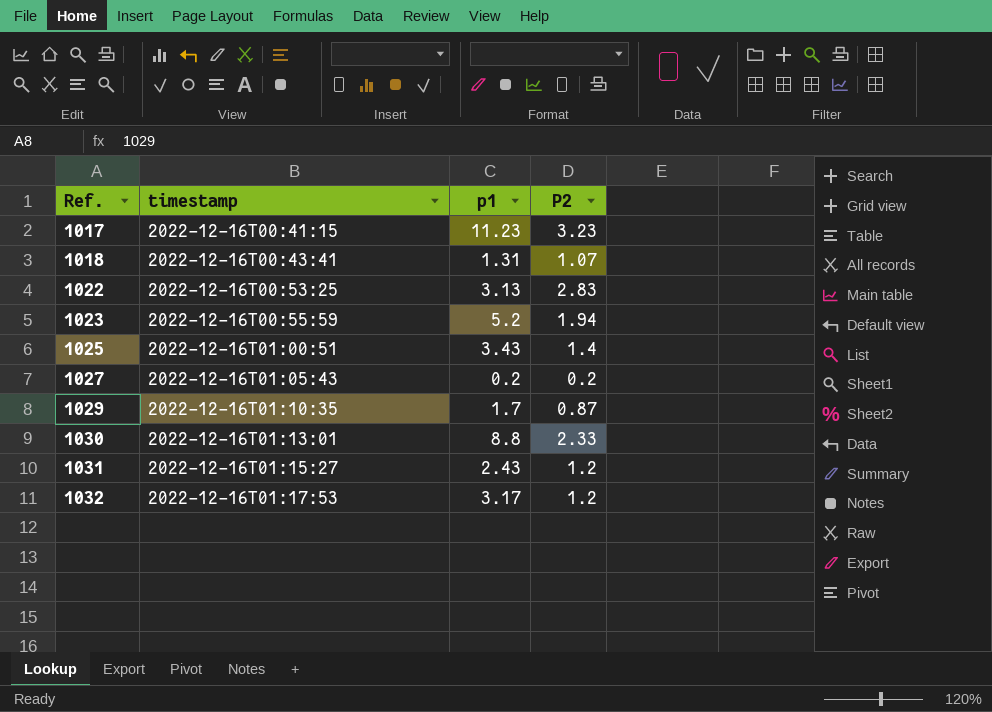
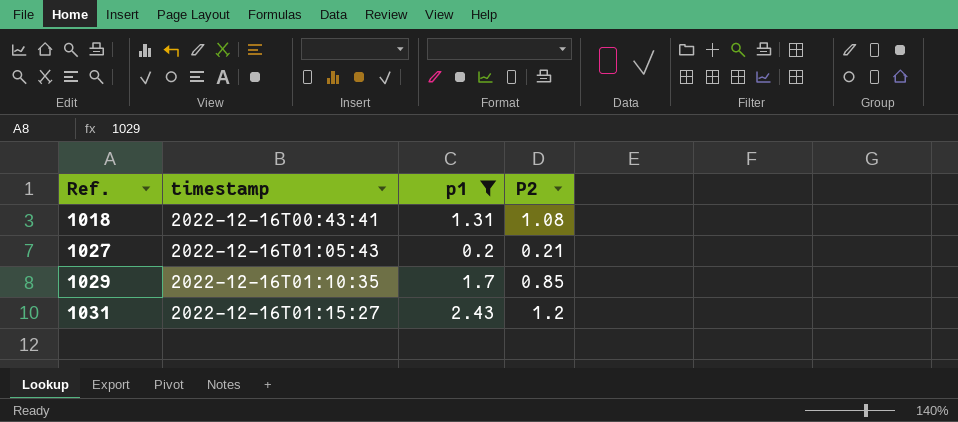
filter: none -> p1 <= 2.43
1018 | P2: 1.07 -> 1.08
1027 | P2: 0.2 -> 0.21
1029 | P2: 0.87 -> 0.85

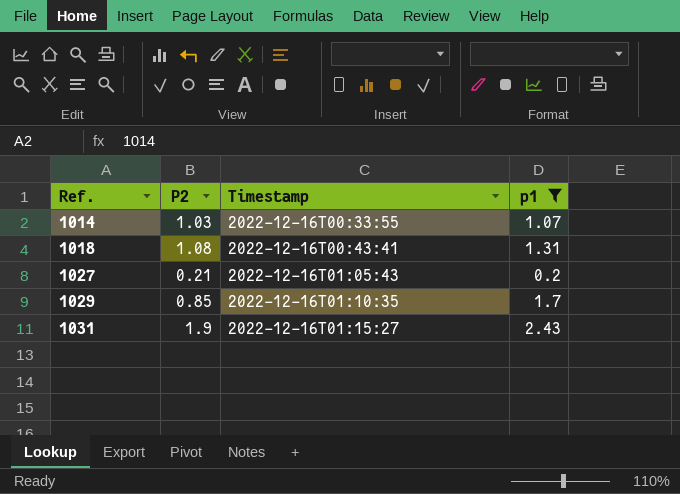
column P2 | position: 4 -> 2
column name: timestamp -> Timestamp
row 1014: none -> 1.03 | 2022-12-16T00:33:55 | 1.07
1031 | P2: 1.2 -> 1.9

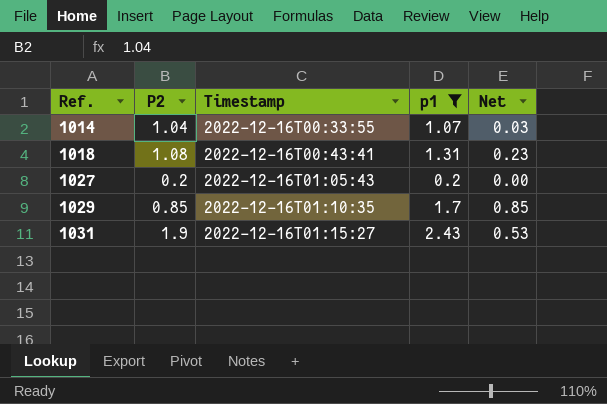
column Net | formula: none -> [p1] - [P2]
1014 | P2: 1.03 -> 1.04
1027 | P2: 0.21 -> 0.2

